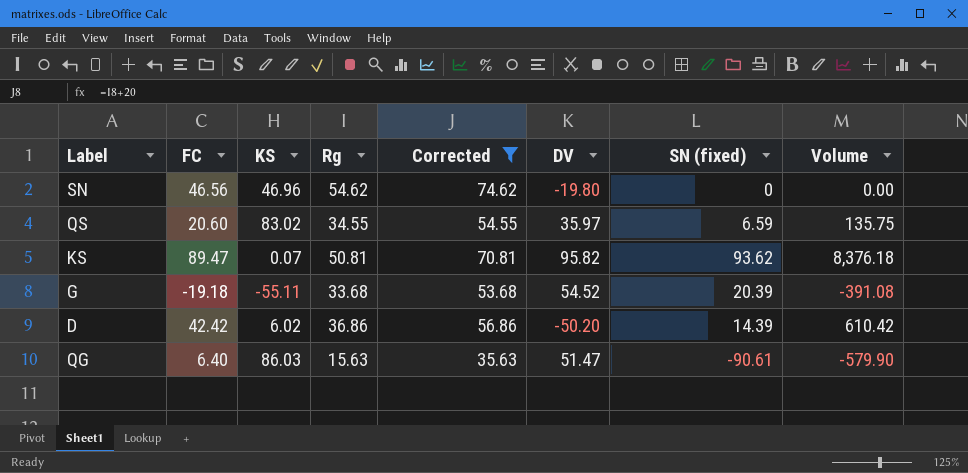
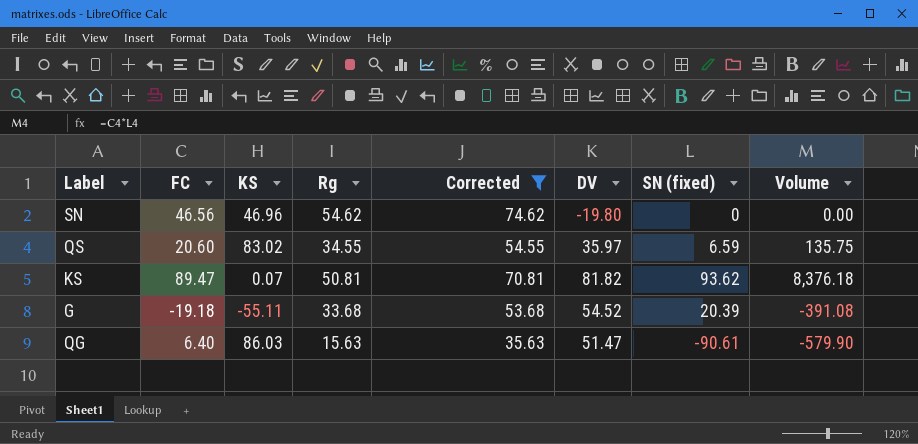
row D: 42.42 | 6.02 | 36.86 | 56.86 | -50.20 | 14.39 | 610.42 -> none
KS | DV: 95.82 -> 81.82

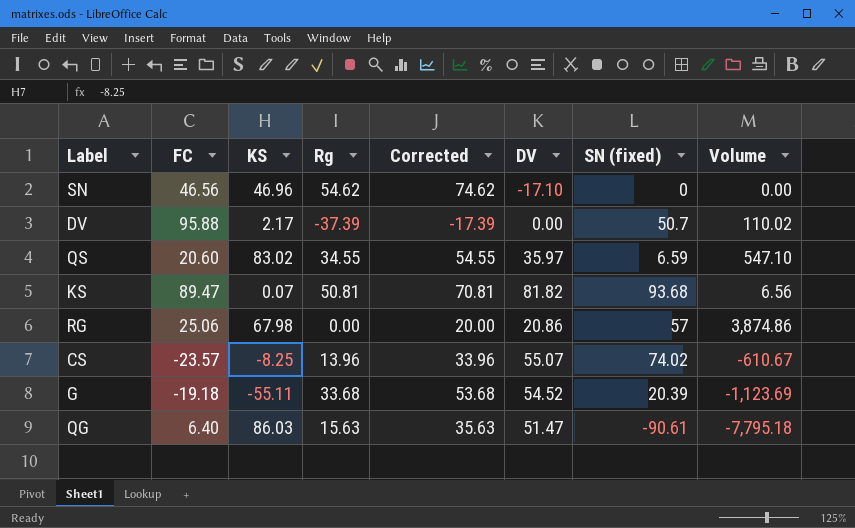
filter: Corrected >= 35.63 -> none
column Volume | formula: [FC] * [SN (fixed)] -> [KS] * [SN (fixed)]
SN | DV: -19.80 -> -17.10
KS | SN (fixed): 93.62 -> 93.68

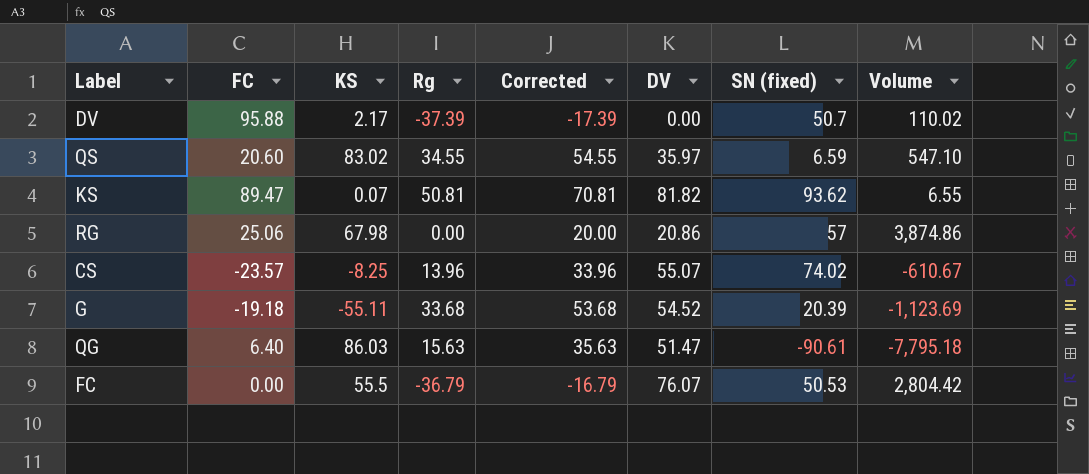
row SN: 46.56 | 46.96 | 54.62 | 74.62 | -17.10 | 0 | 0.00 -> none
KS | SN (fixed): 93.68 -> 93.62
KS | Volume: 6.56 -> 6.55
row FC: none -> 0.00 | 55.5 | -36.79 | -16.79 | 76.07 | 50.53 | 2,804.42

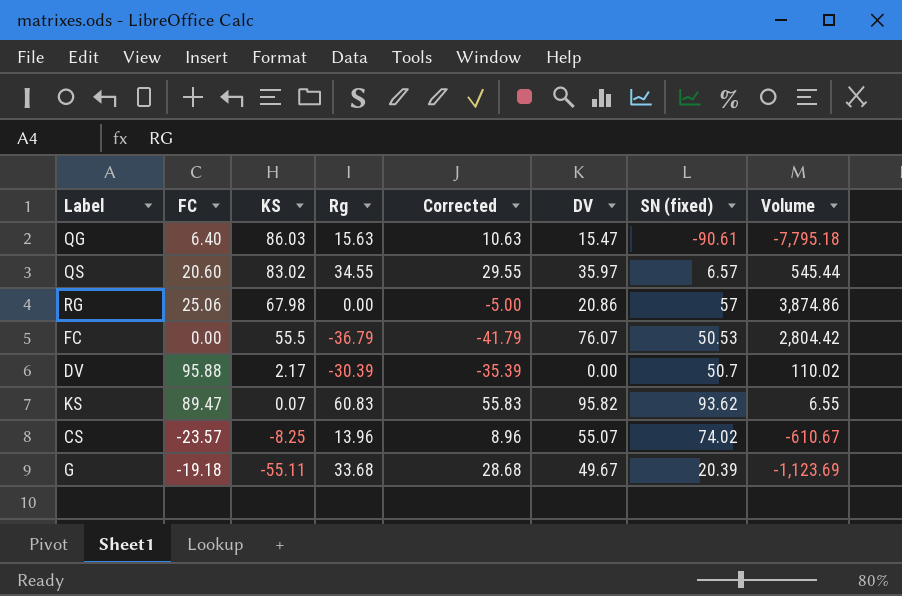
row order: none -> KS descending
column Corrected | formula: [Rg] + 20 -> [Rg] - 5
QG | DV: 51.47 -> 15.47
QS | SN (fixed): 6.59 -> 6.57
QS | Volume: 547.10 -> 545.44
DV | Rg: -37.39 -> -30.39
KS | Rg: 50.81 -> 60.83
KS | DV: 81.82 -> 95.82
G | DV: 54.52 -> 49.67

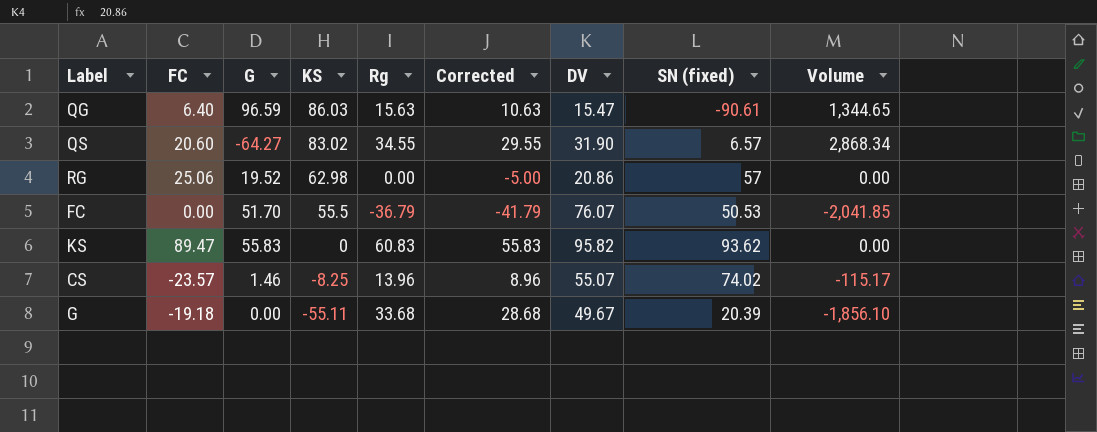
column G | position: none -> 3
column Volume | formula: [KS] * [SN (fixed)] -> [KS] * [Rg]
row DV: 95.88 | 2.17 | -30.39 | -35.39 | 0.00 | 50.7 | 110.02 -> none
QS | DV: 35.97 -> 31.90
RG | KS: 67.98 -> 62.98
KS | KS: 0.07 -> 0

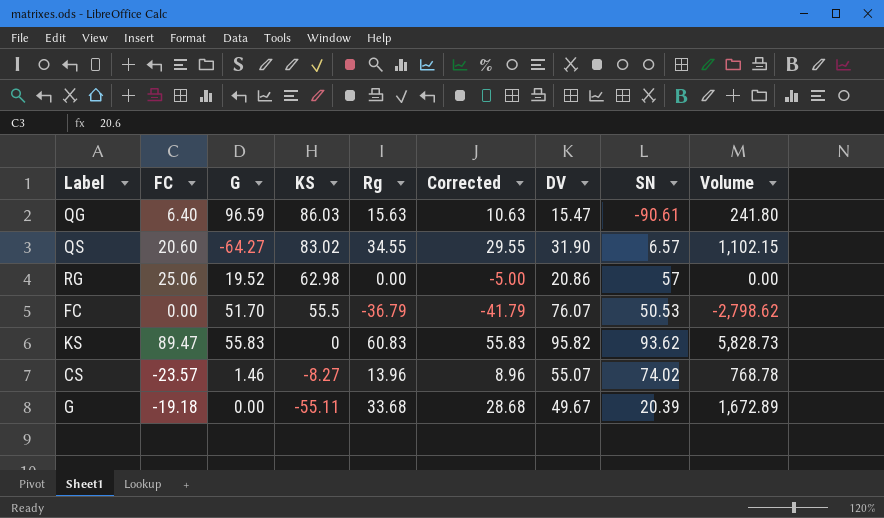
column name: SN (fixed) -> SN
column Volume | formula: [KS] * [Rg] -> [Rg] * [DV]
CS | KS: -8.25 -> -8.27

